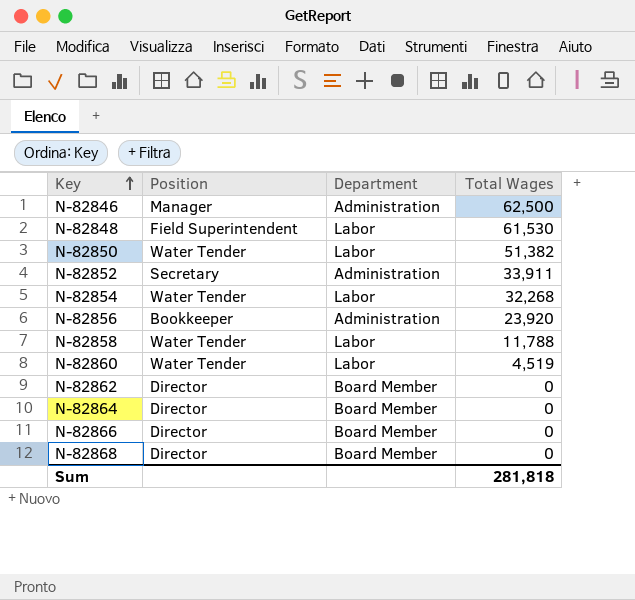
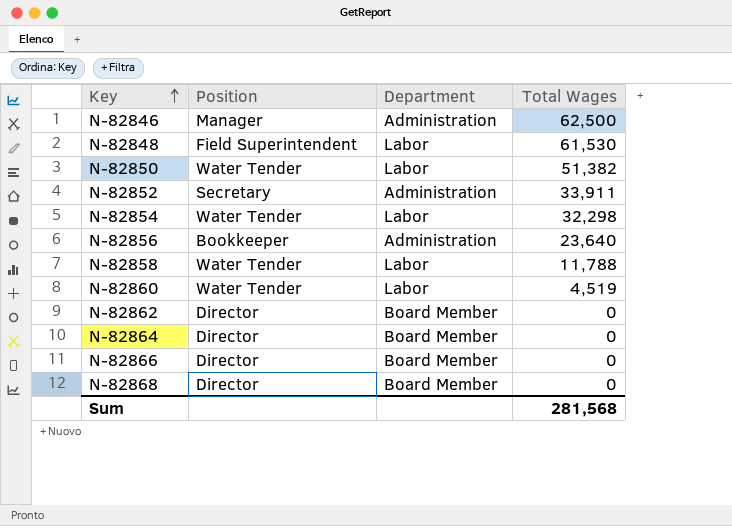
N-82854 | Total Wages: 32,268 -> 32,298
N-82856 | Total Wages: 23,920 -> 23,640
Sum | Total Wages: 281,818 -> 281,568

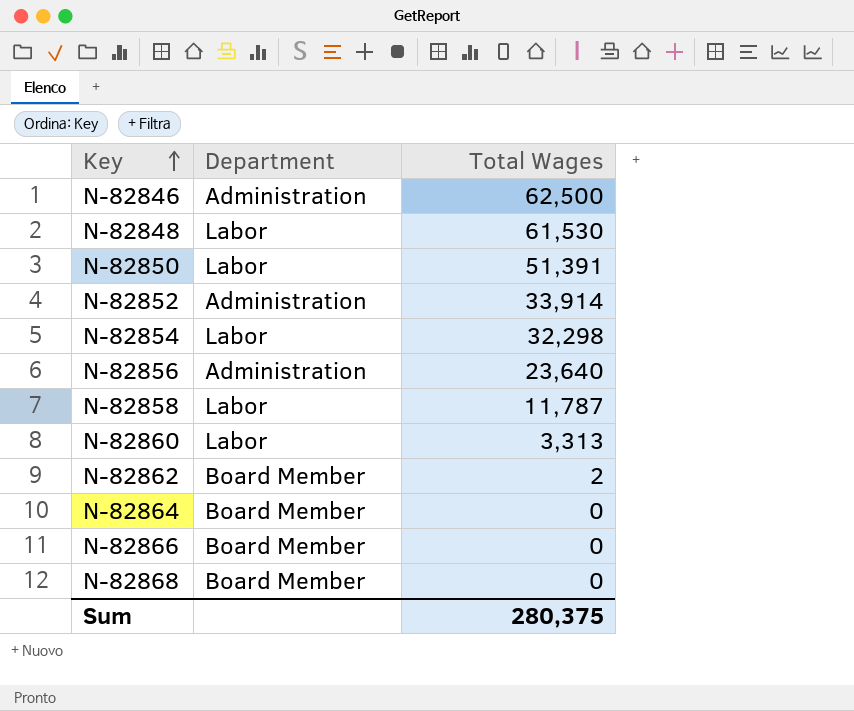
column Position | position: 2 -> none
N-82850 | Total Wages: 51,382 -> 51,391
N-82852 | Total Wages: 33,911 -> 33,914
N-82858 | Total Wages: 11,788 -> 11,787
N-82860 | Total Wages: 4,519 -> 3,313
N-82862 | Total Wages: 0 -> 2
Sum | Total Wages: 281,568 -> 280,375

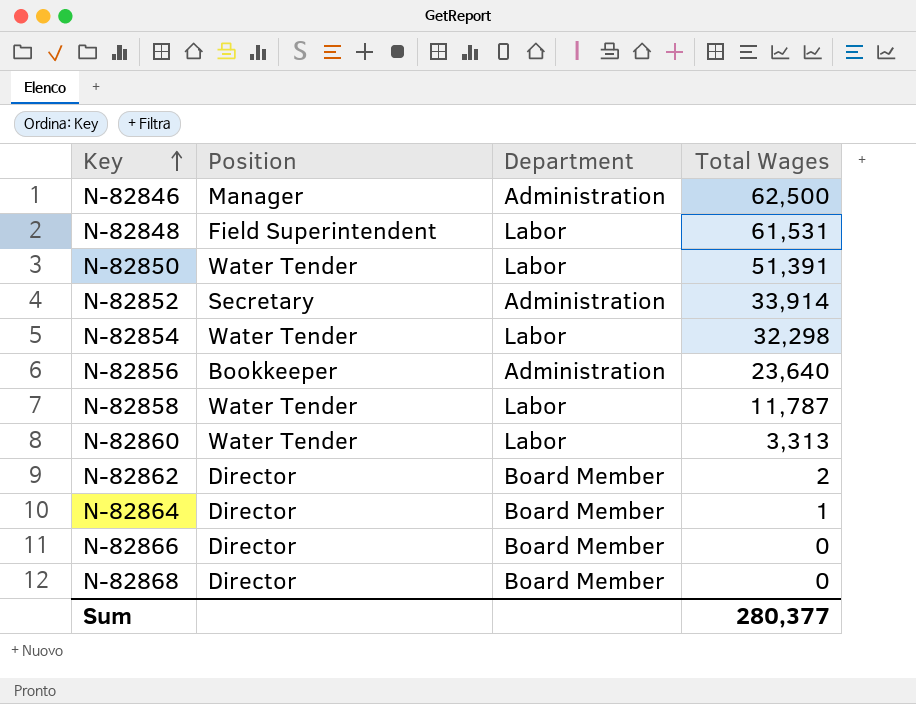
column Position | position: none -> 2
N-82848 | Total Wages: 61,530 -> 61,531
N-82864 | Total Wages: 0 -> 1
Sum | Total Wages: 280,375 -> 280,377

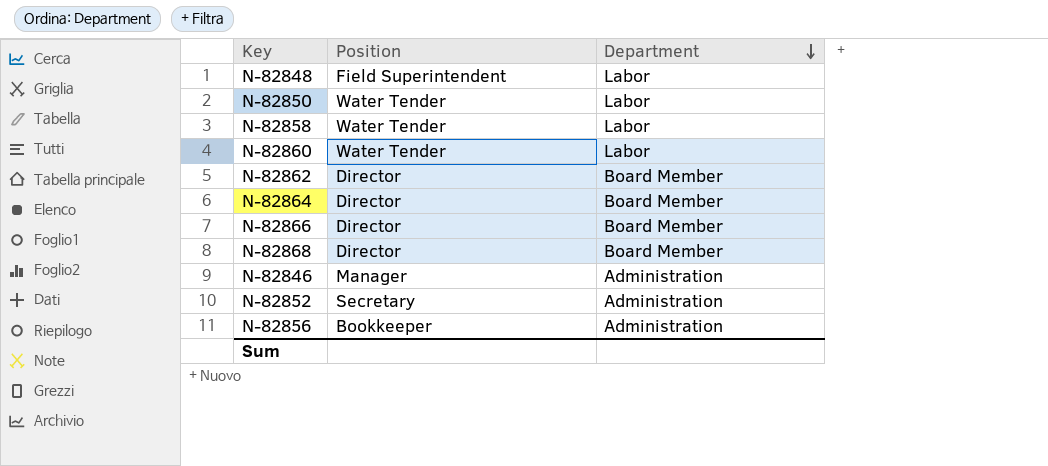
row order: Key ascending -> Department descending
column Total Wages | position: 4 -> none
row N-82854: Water Tender | Labor | 32,298 -> none

